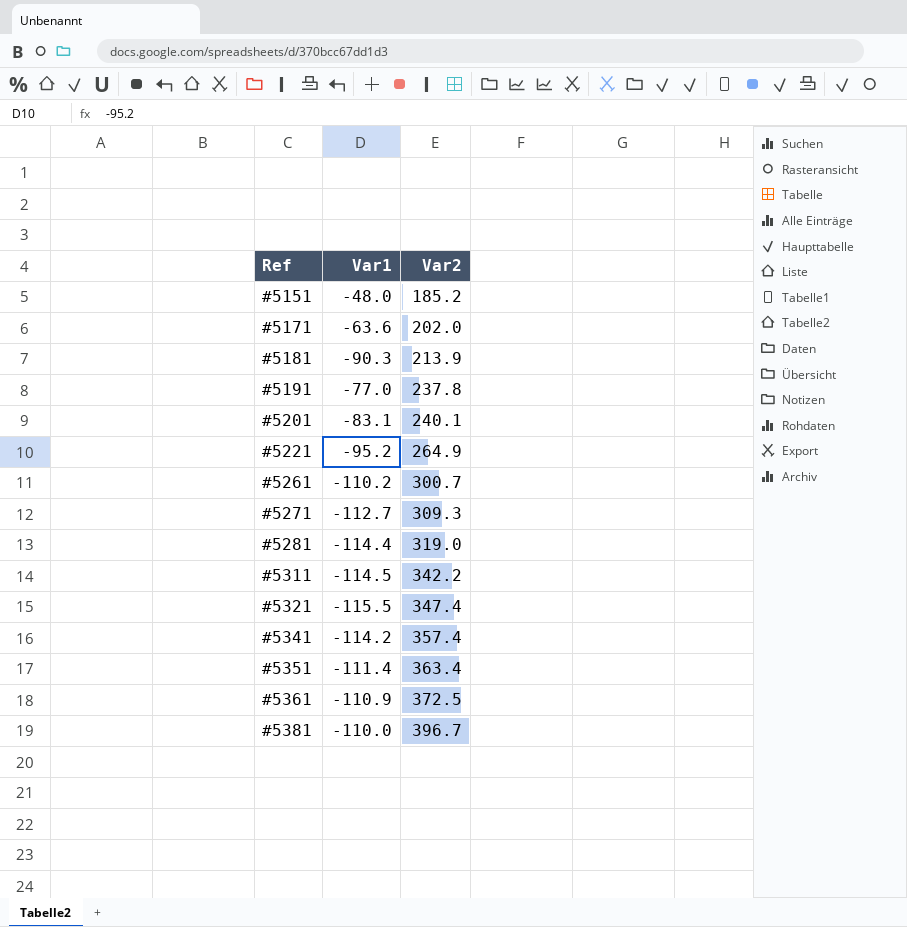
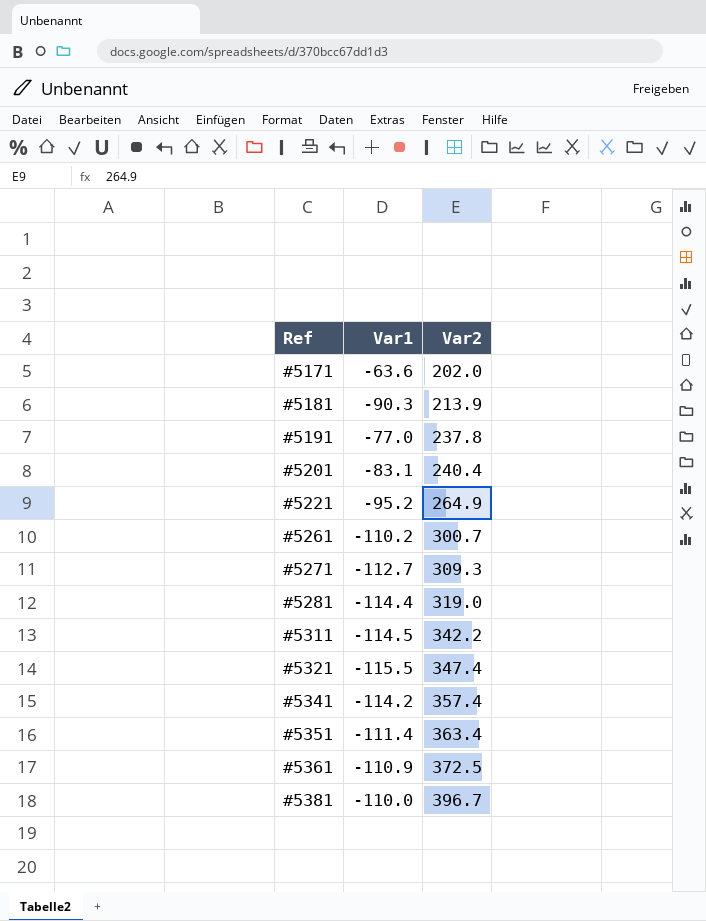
row #5151: -48.0 | 185.2 -> none
#5201 | Var2: 240.1 -> 240.4

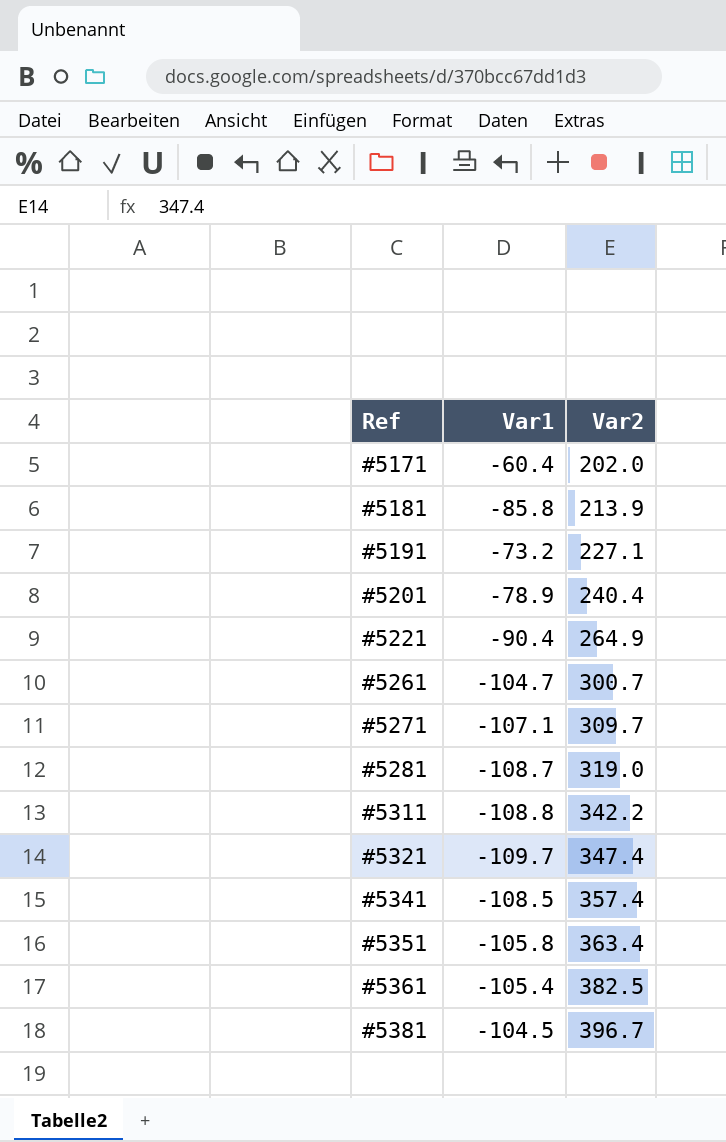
#5171 | Var1: -63.6 -> -60.4
#5181 | Var1: -90.3 -> -85.8
#5191 | Var1: -77.0 -> -73.2
#5191 | Var2: 237.8 -> 227.1
#5201 | Var1: -83.1 -> -78.9
#5221 | Var1: -95.2 -> -90.4
#5261 | Var1: -110.2 -> -104.7
#5271 | Var1: -112.7 -> -107.1
#5271 | Var2: 309.3 -> 309.7
#5281 | Var1: -114.4 -> -108.7
#5311 | Var1: -114.5 -> -108.8
#5321 | Var1: -115.5 -> -109.7
#5341 | Var1: -114.2 -> -108.5
#5351 | Var1: -111.4 -> -105.8
#5361 | Var1: -110.9 -> -105.4
#5361 | Var2: 372.5 -> 382.5
#5381 | Var1: -110.0 -> -104.5

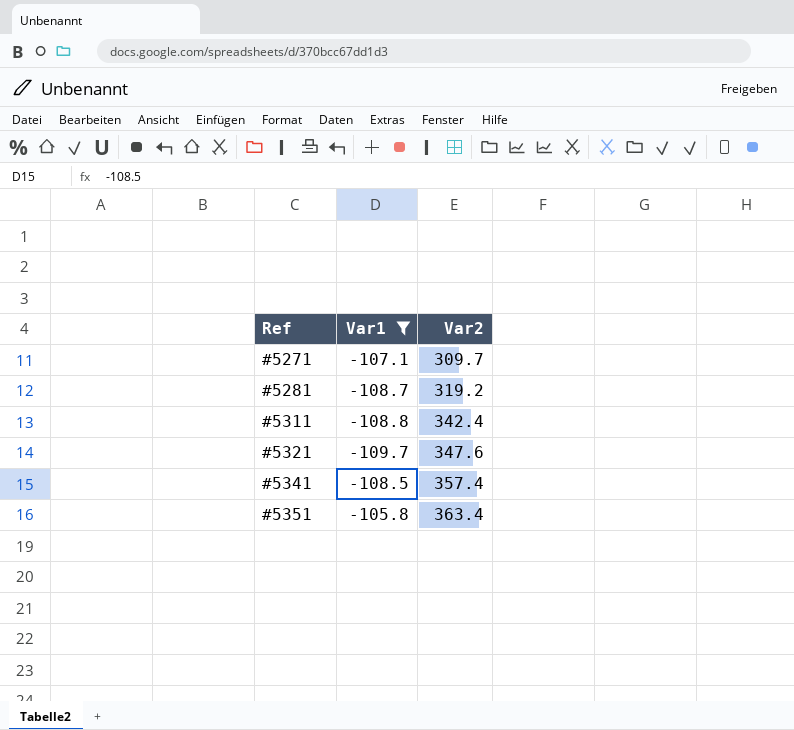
filter: none -> Var1 <= -105.8
#5281 | Var2: 319.0 -> 319.2
#5311 | Var2: 342.2 -> 342.4
#5321 | Var2: 347.4 -> 347.6

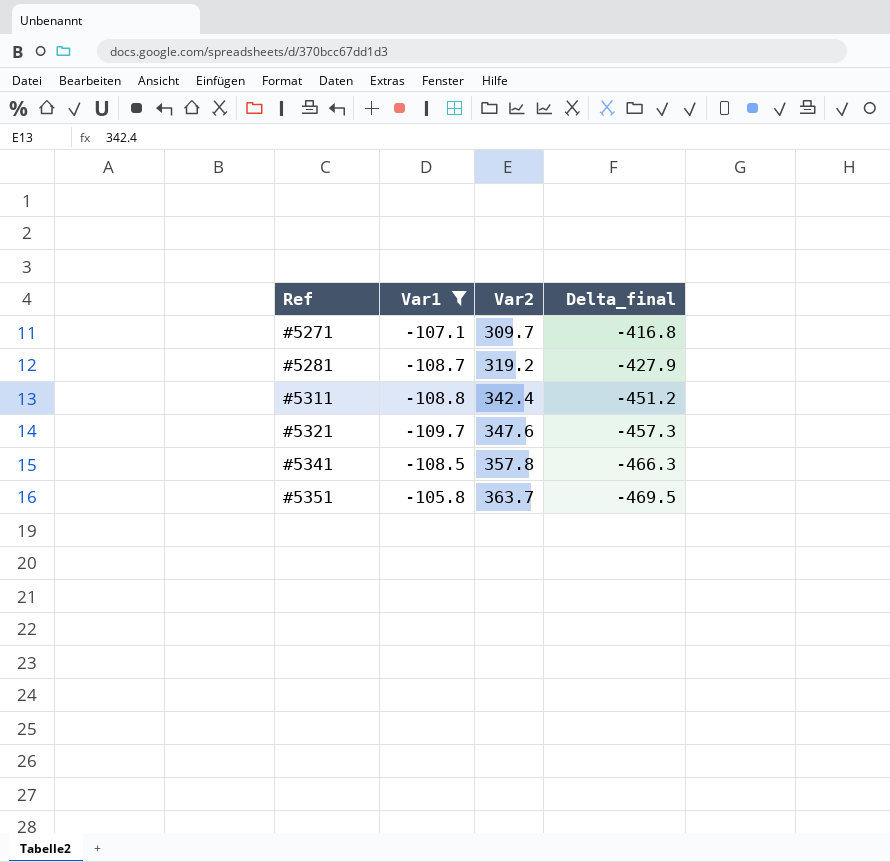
column Delta_final | formula: none -> [Var1] - [Var2]
#5341 | Var2: 357.4 -> 357.8
#5351 | Var2: 363.4 -> 363.7

